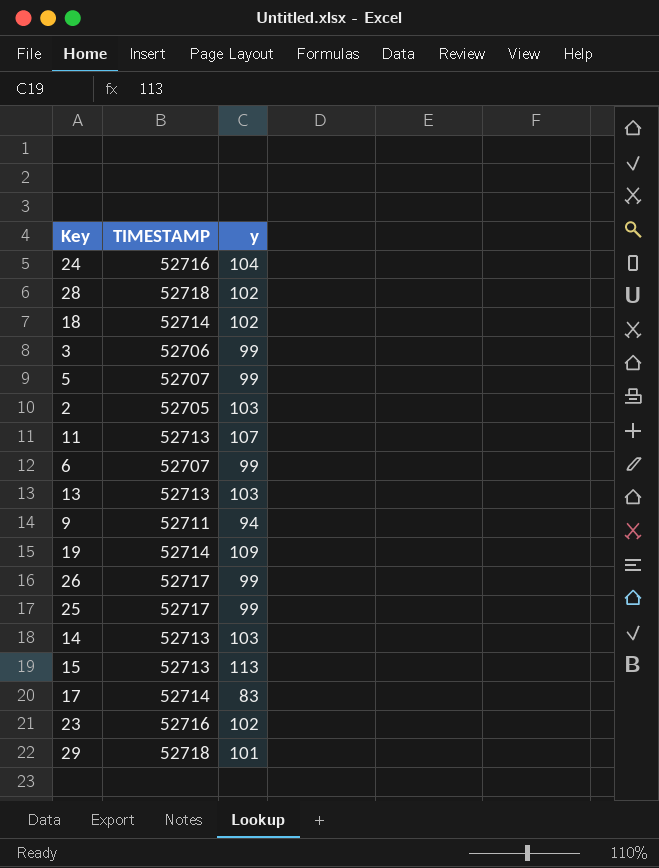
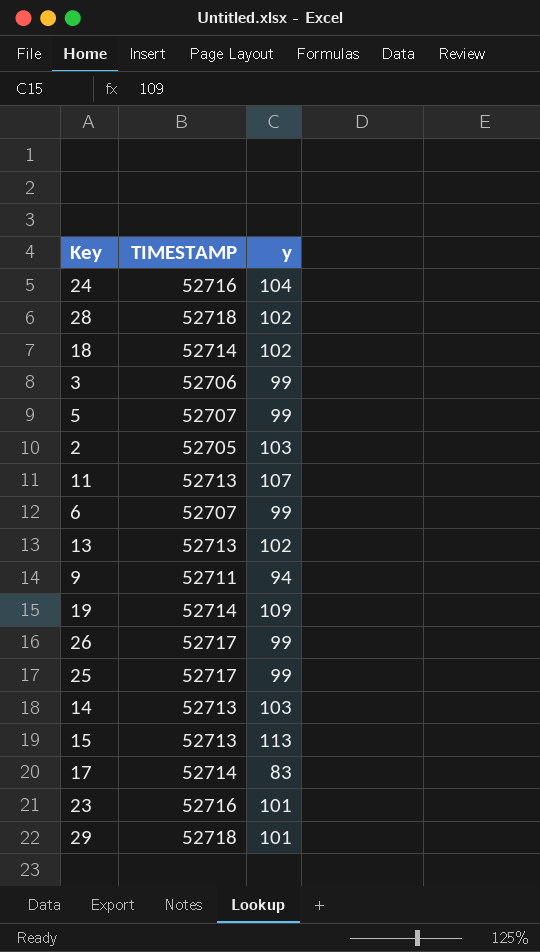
13 | y: 103 -> 102
23 | y: 102 -> 101

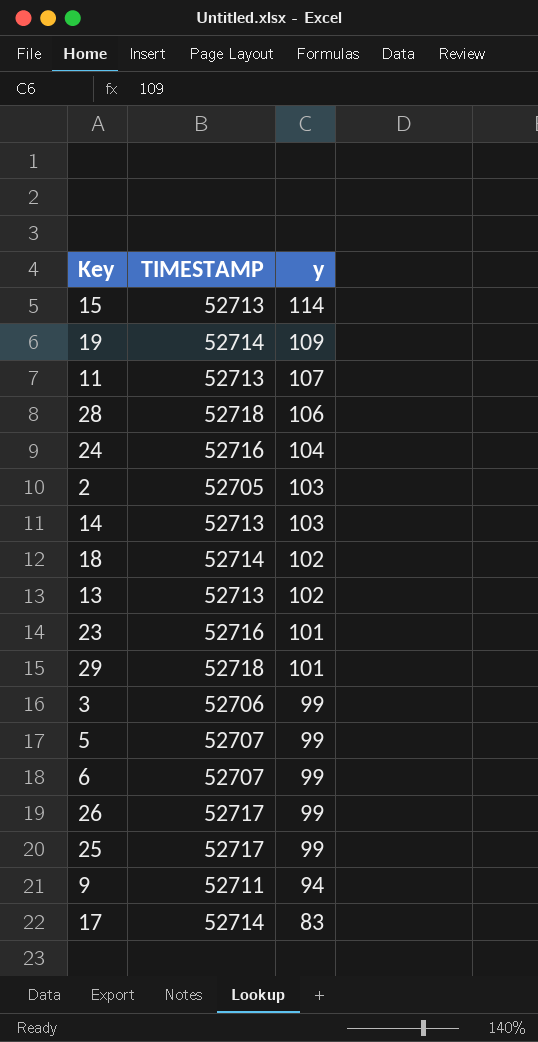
row order: none -> y descending
15 | y: 113 -> 114
28 | y: 102 -> 106

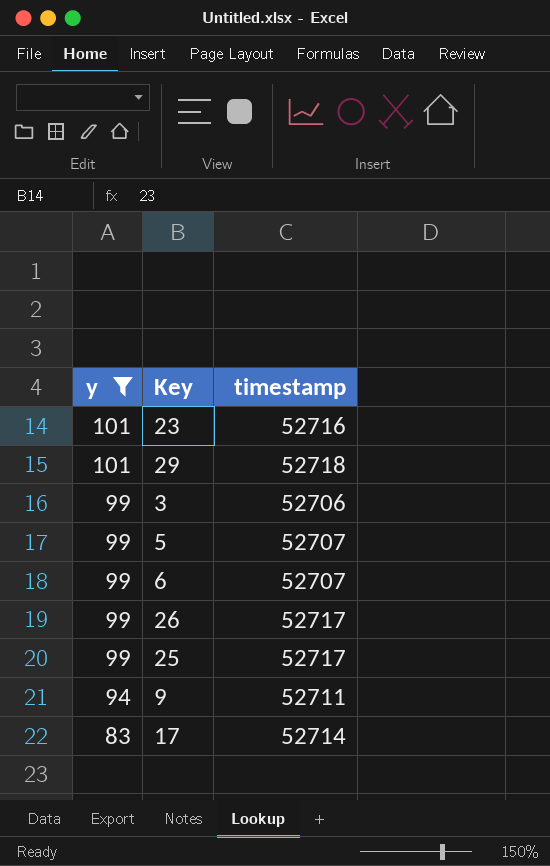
filter: none -> y <= 101
column y | position: 3 -> 1
column name: TIMESTAMP -> timestamp

